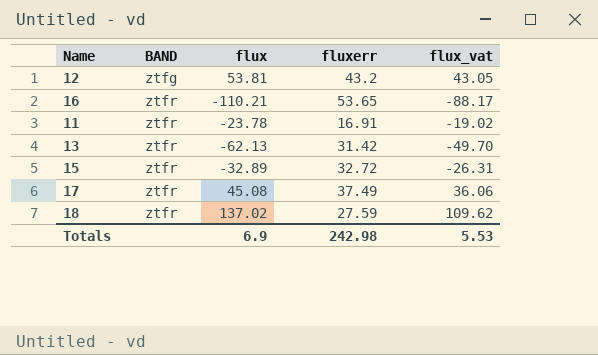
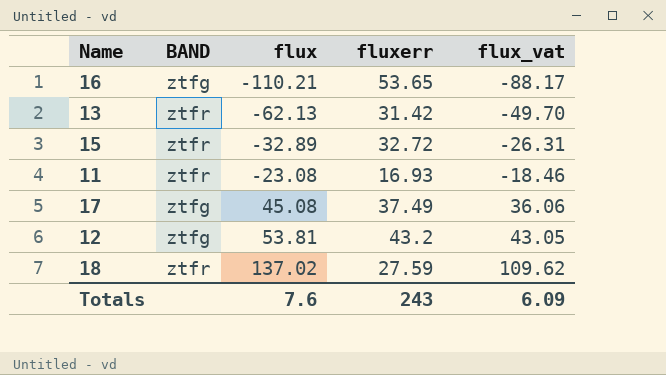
row order: BAND ascending -> flux ascending
16 | BAND: ztfr -> ztfg
11 | flux: -23.78 -> -23.08
11 | fluxerr: 16.91 -> 16.93
11 | flux_vat: -19.02 -> -18.46
17 | BAND: ztfr -> ztfg
Totals | flux: 6.9 -> 7.6
Totals | fluxerr: 242.98 -> 243
Totals | flux_vat: 5.53 -> 6.09

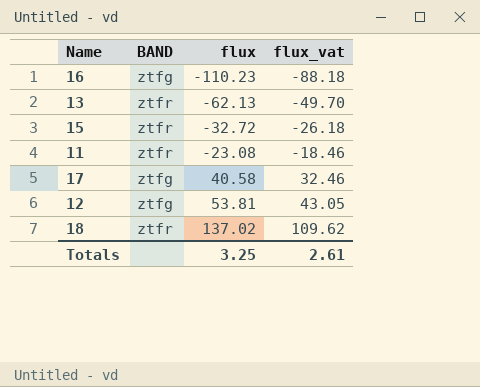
column fluxerr | position: 4 -> none
16 | flux: -110.21 -> -110.23
16 | flux_vat: -88.17 -> -88.18
15 | flux: -32.89 -> -32.72
15 | flux_vat: -26.31 -> -26.18
17 | flux: 45.08 -> 40.58
17 | flux_vat: 36.06 -> 32.46
Totals | flux: 7.6 -> 3.25
Totals | flux_vat: 6.09 -> 2.61

